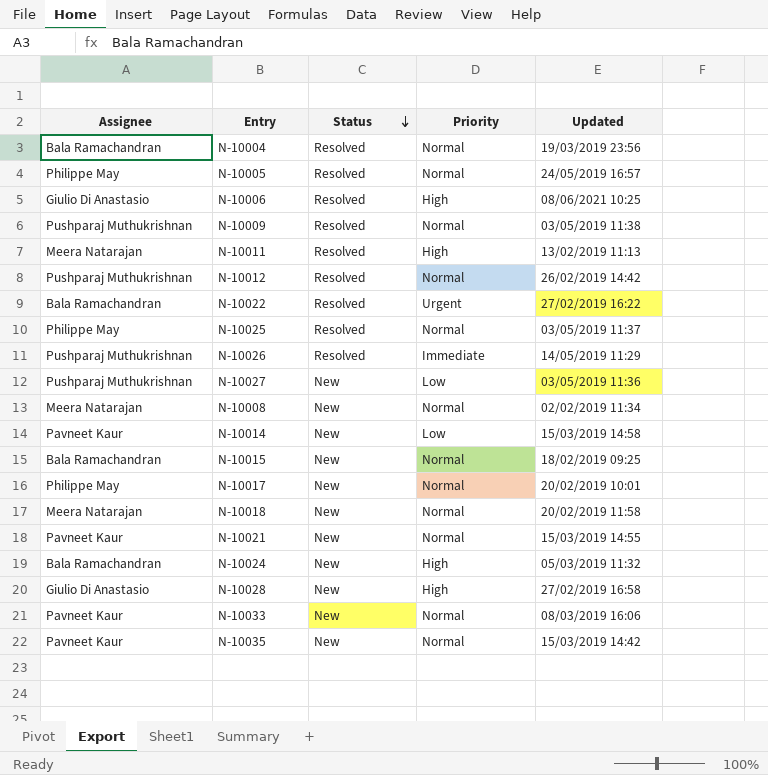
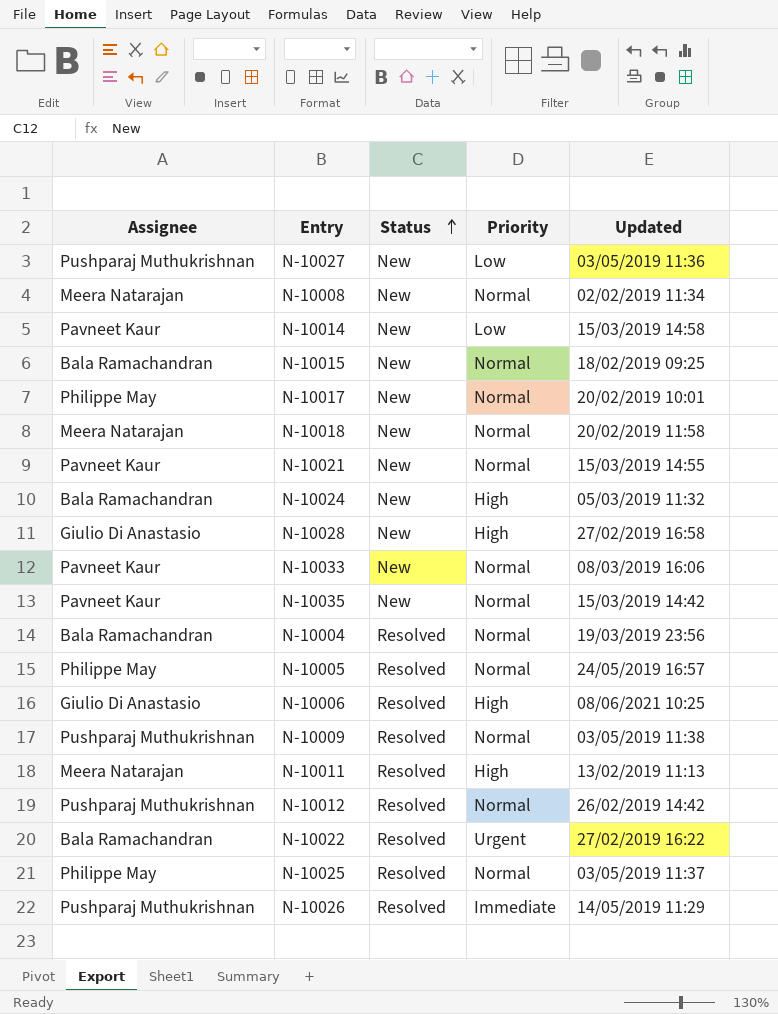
row order: Status descending -> Status ascending

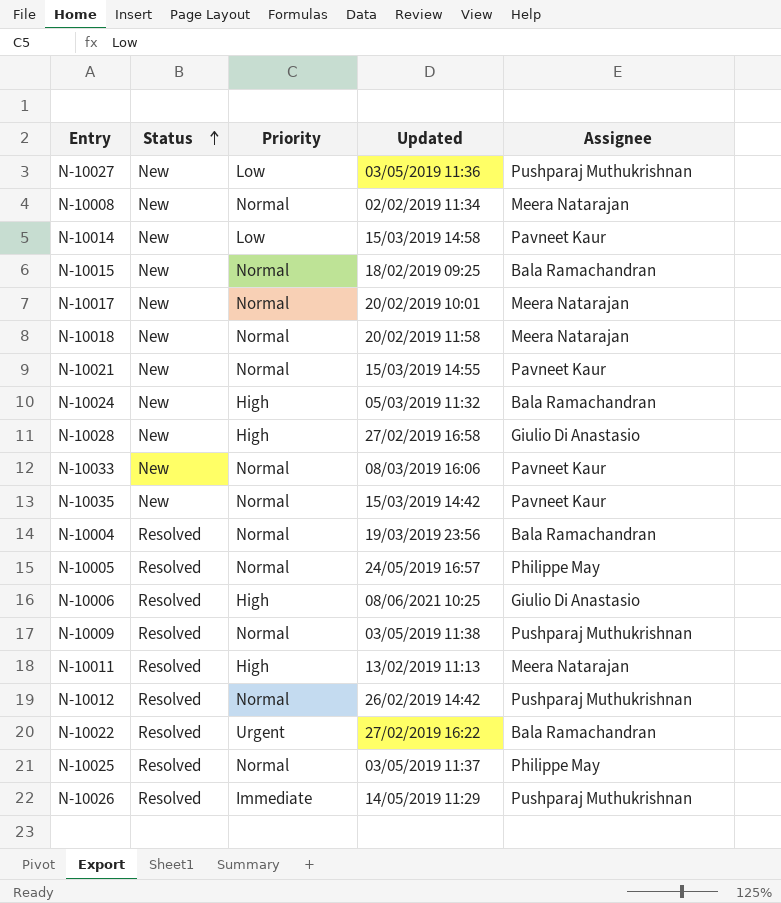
column Assignee | position: 1 -> 5
N-10017 | Assignee: Philippe May -> Meera Natarajan

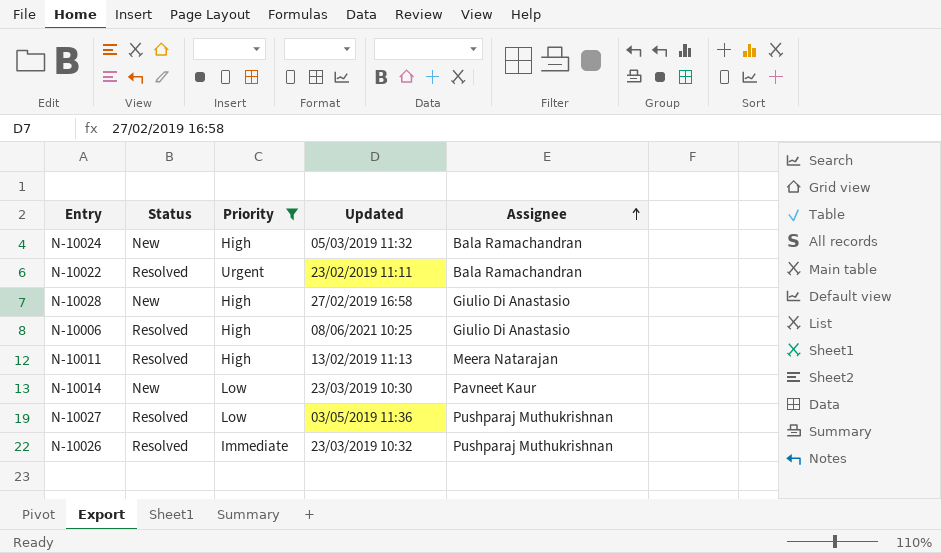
filter: none -> Priority != Normal
row order: Status ascending -> Assignee ascending
N-10022 | Updated: 27/02/2019 16:22 -> 23/02/2019 11:11
N-10014 | Updated: 15/03/2019 14:58 -> 23/03/2019 10:30
N-10027 | Status: New -> Resolved
N-10026 | Updated: 14/05/2019 11:29 -> 23/03/2019 10:32

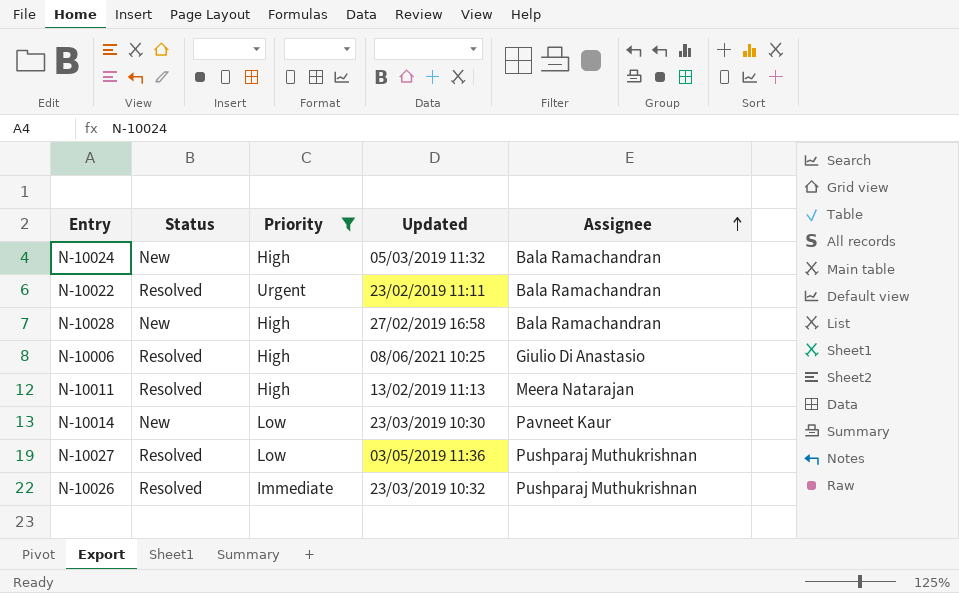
N-10028 | Assignee: Giulio Di Anastasio -> Bala Ramachandran

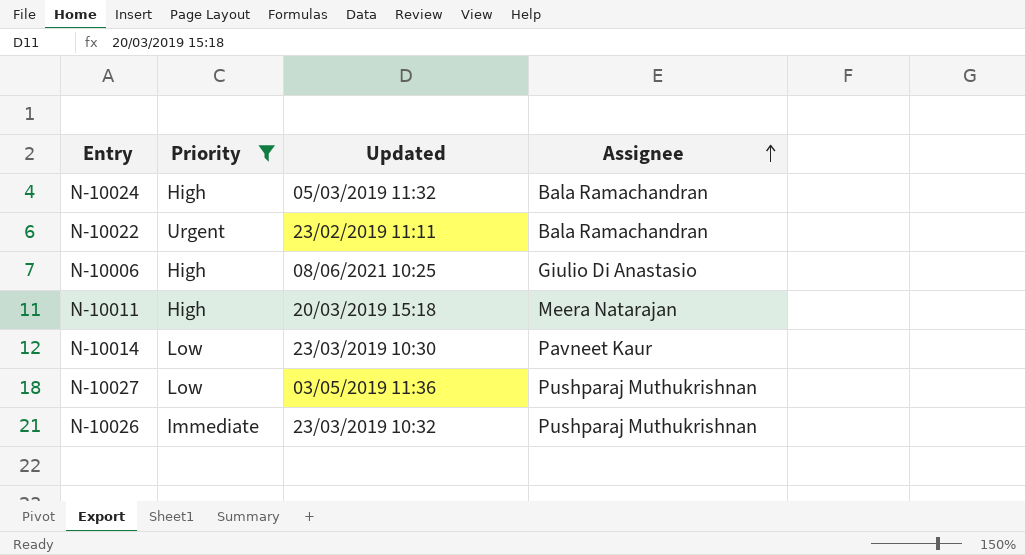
column Status | position: 2 -> none
row N-10028: New | High | 27/02/2019 16:58 | Bala Ramachandran -> none
N-10011 | Updated: 13/02/2019 11:13 -> 20/03/2019 15:18

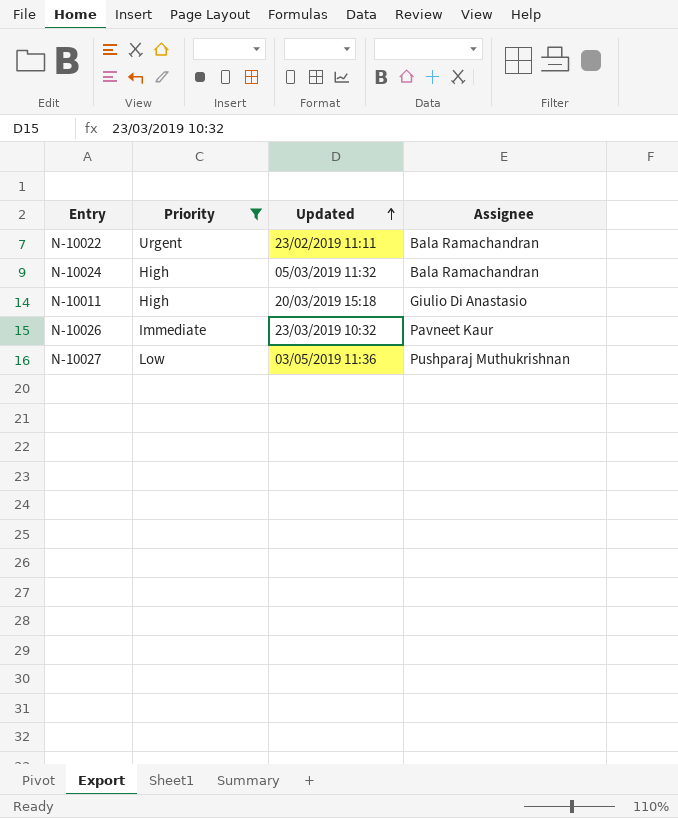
row order: Assignee ascending -> Updated ascending
row N-10006: High | 08/06/2021 10:25 | Giulio Di Anastasio -> none
row N-10014: Low | 23/03/2019 10:30 | Pavneet Kaur -> none
N-10011 | Assignee: Meera Natarajan -> Giulio Di Anastasio
N-10026 | Assignee: Pushparaj Muthukrishnan -> Pavneet Kaur

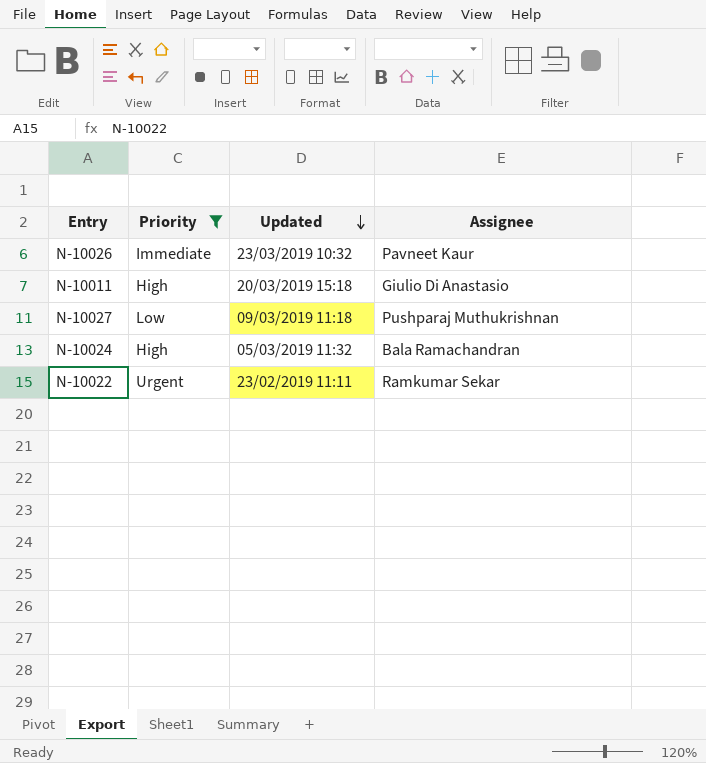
row order: Updated ascending -> Updated descending
N-10027 | Updated: 03/05/2019 11:36 -> 09/03/2019 11:18
N-10022 | Assignee: Bala Ramachandran -> Ramkumar Sekar

